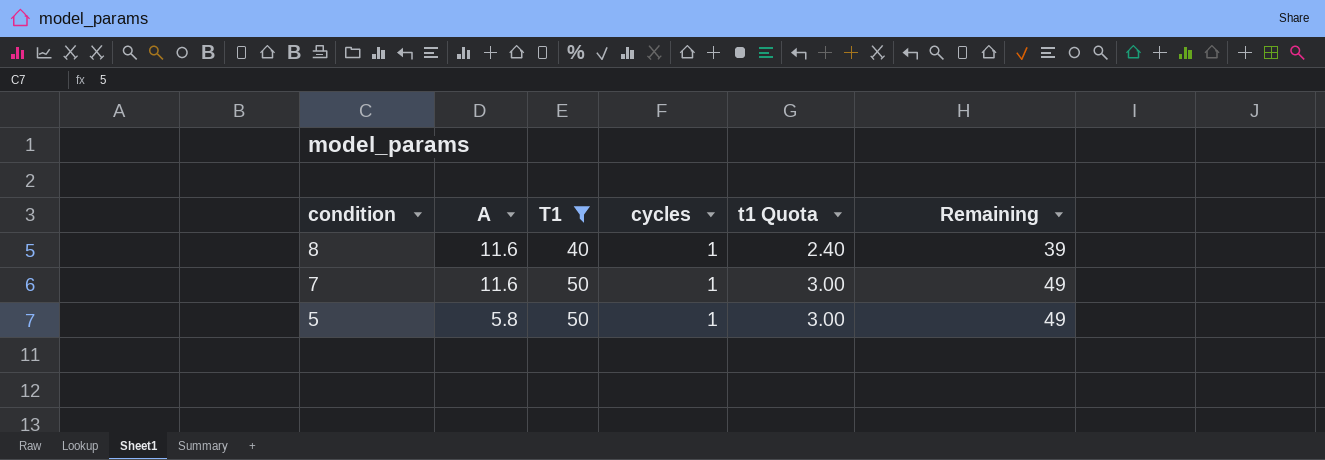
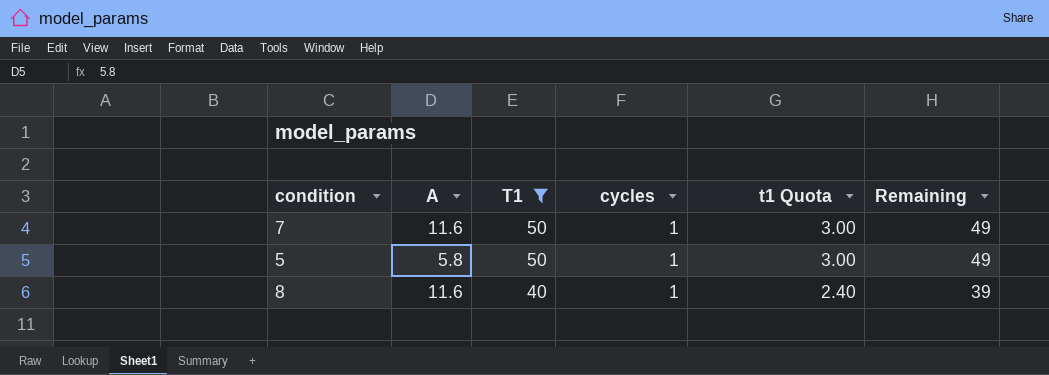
row order: condition descending -> T1 descending

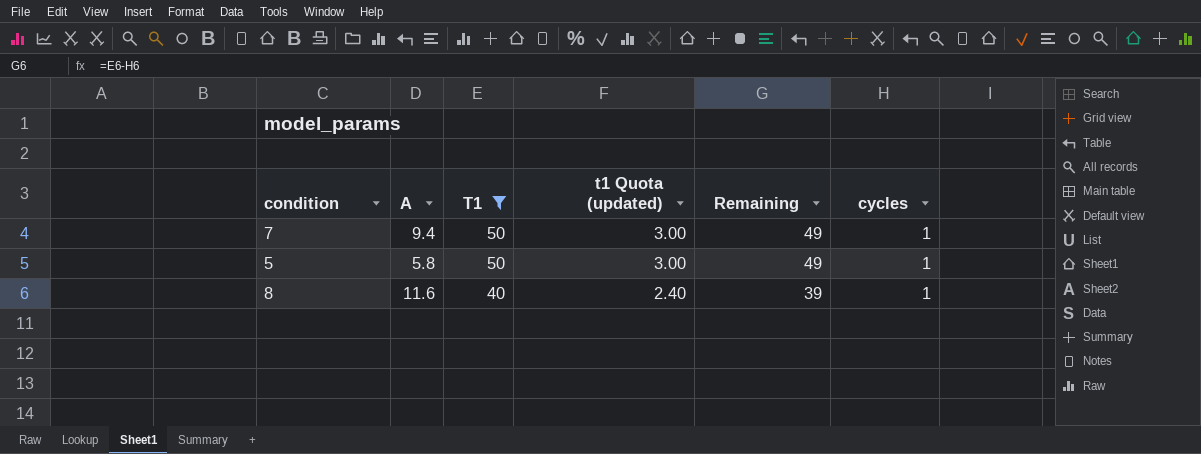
column name: t1 Quota -> t1 Quota (updated)
column cycles | position: 4 -> 6
7 | A: 11.6 -> 9.4

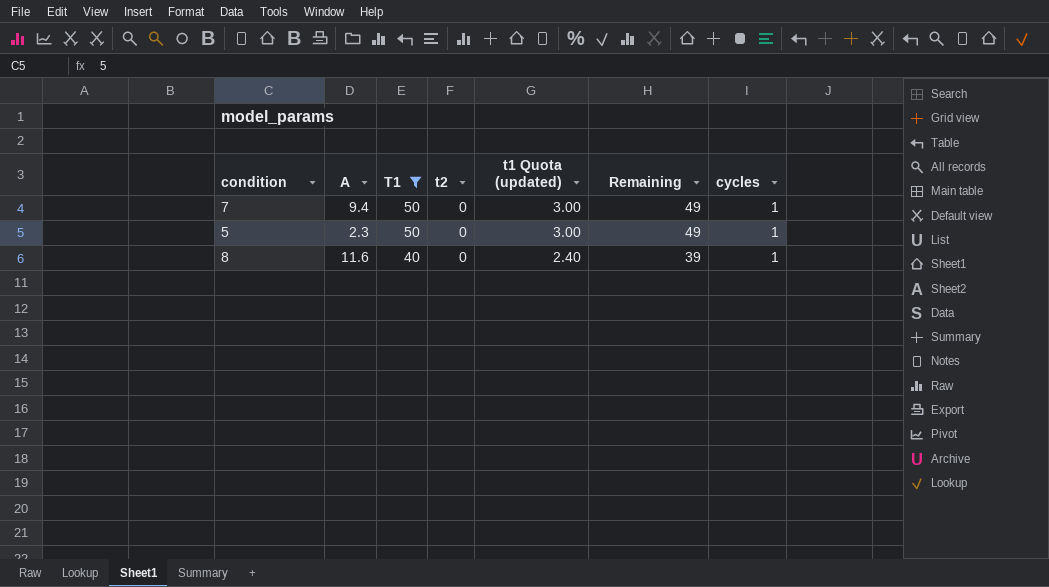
column t2 | position: none -> 4
5 | A: 5.8 -> 2.3

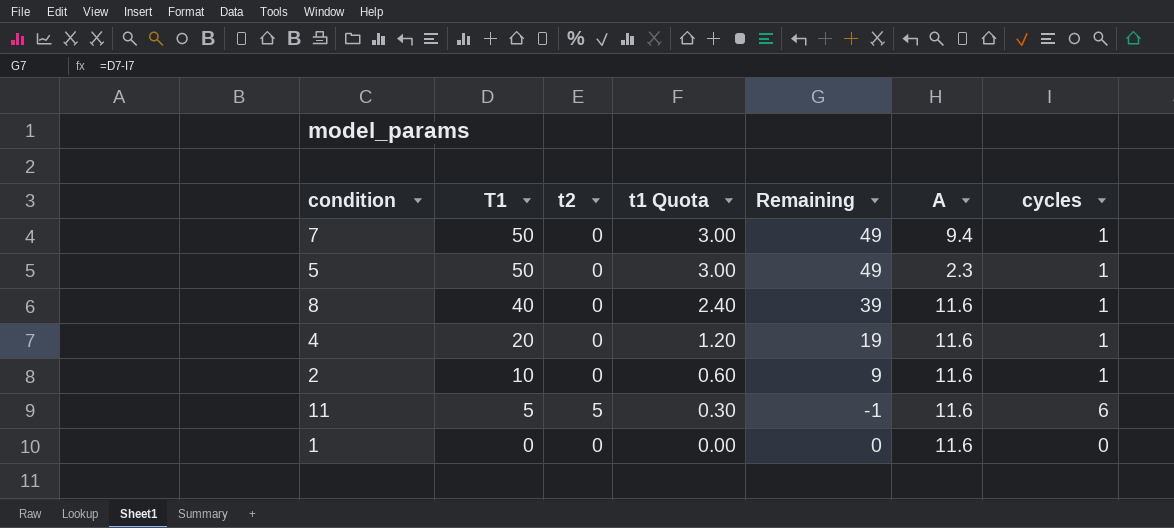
filter: T1 >= 40 -> none
column name: t1 Quota (updated) -> t1 Quota
column A | position: 2 -> 6

